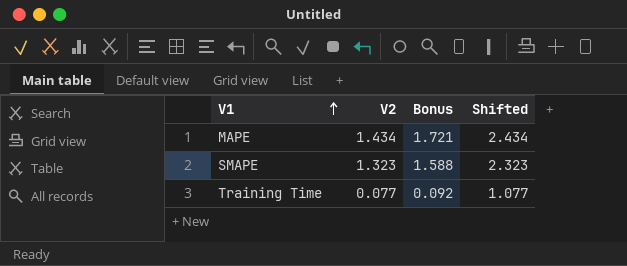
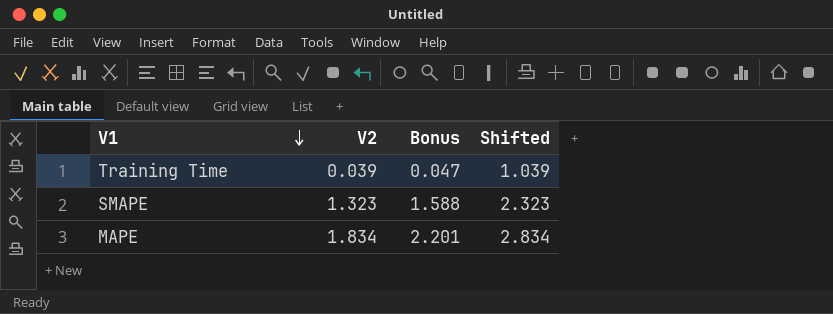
row order: V1 ascending -> V1 descending
Training Time | V2: 0.077 -> 0.039
Training Time | Bonus: 0.092 -> 0.047
Training Time | Shifted: 1.077 -> 1.039
MAPE | V2: 1.434 -> 1.834
MAPE | Bonus: 1.721 -> 2.201
MAPE | Shifted: 2.434 -> 2.834

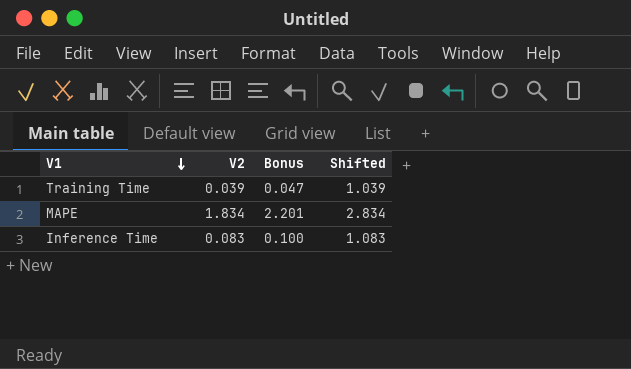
row SMAPE: 1.323 | 1.588 | 2.323 -> none
row Inference Time: none -> 0.083 | 0.100 | 1.083

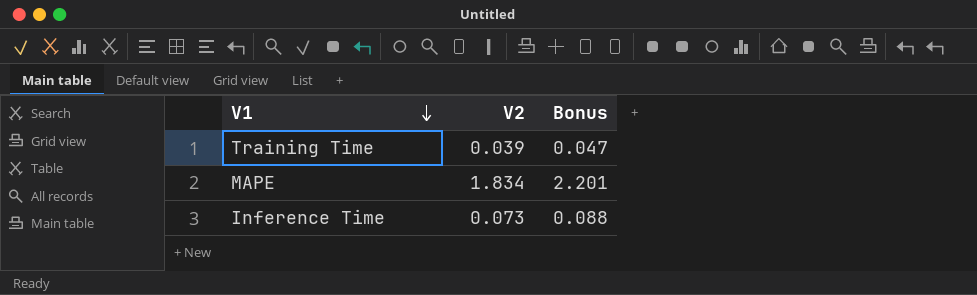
column Shifted | formula: [V2] + 1 -> none
Inference Time | V2: 0.083 -> 0.073
Inference Time | Bonus: 0.100 -> 0.088

